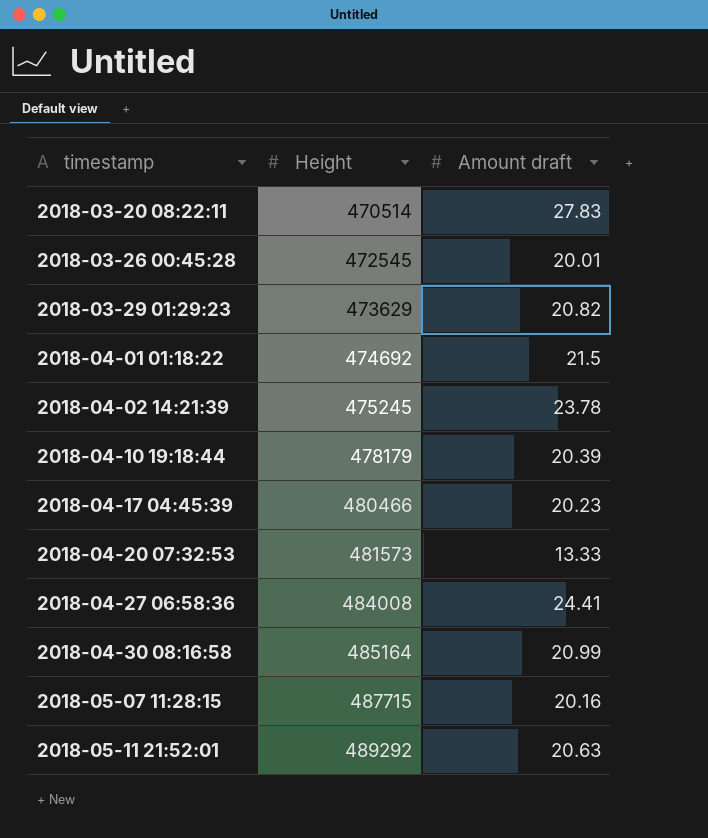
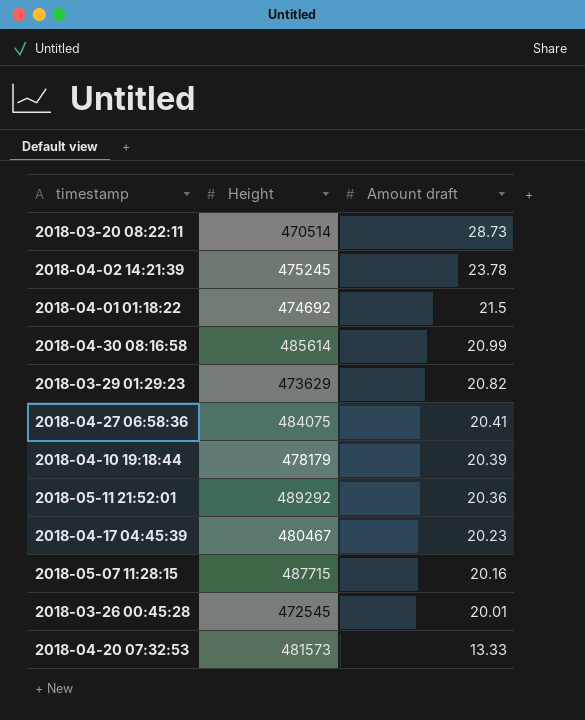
row order: timestamp ascending -> Amount draft descending
2018-03-20 08:22:11 | Amount draft: 27.83 -> 28.73
2018-04-30 08:16:58 | Height: 485164 -> 485614
2018-04-27 06:58:36 | Height: 484008 -> 484075
2018-04-27 06:58:36 | Amount draft: 24.41 -> 20.41
2018-05-11 21:52:01 | Amount draft: 20.63 -> 20.36
2018-04-17 04:45:39 | Height: 480466 -> 480467

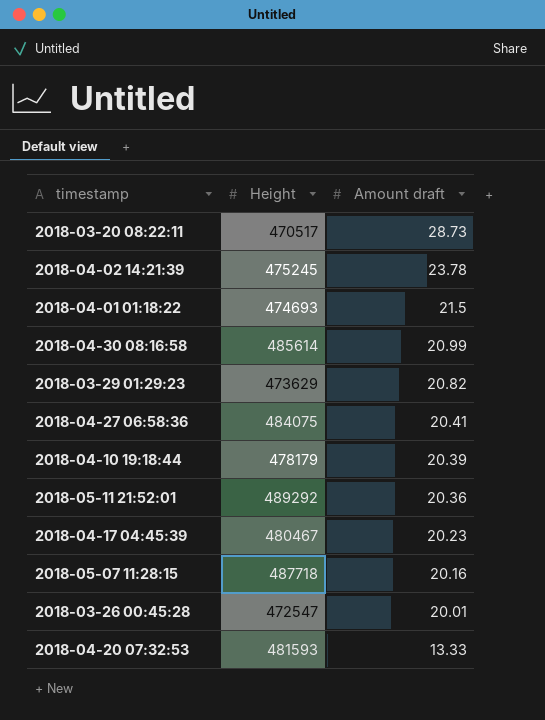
2018-03-20 08:22:11 | Height: 470514 -> 470517
2018-04-01 01:18:22 | Height: 474692 -> 474693
2018-05-07 11:28:15 | Height: 487715 -> 487718
2018-03-26 00:45:28 | Height: 472545 -> 472547
2018-04-20 07:32:53 | Height: 481573 -> 481593

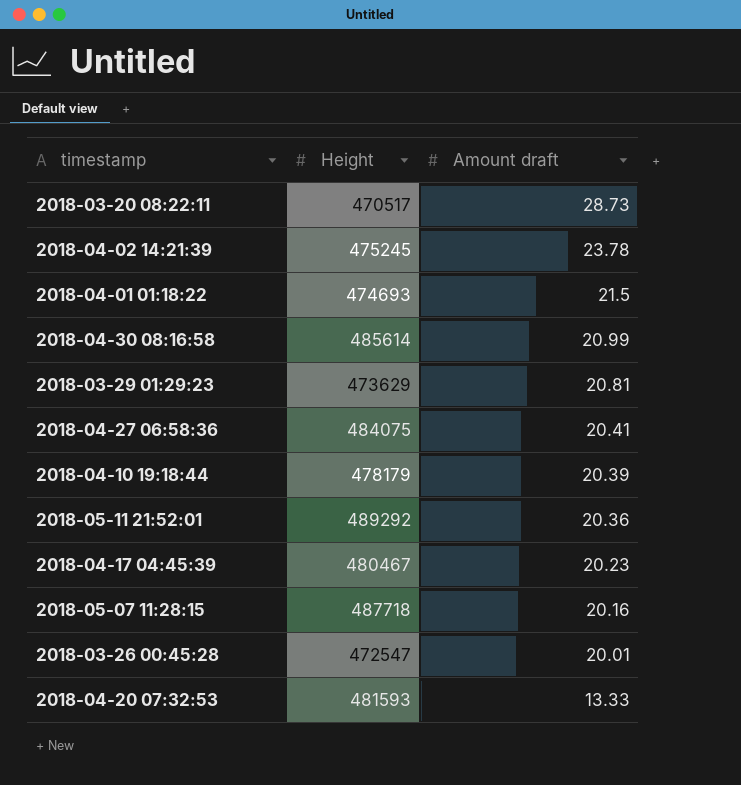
2018-03-29 01:29:23 | Amount draft: 20.82 -> 20.81

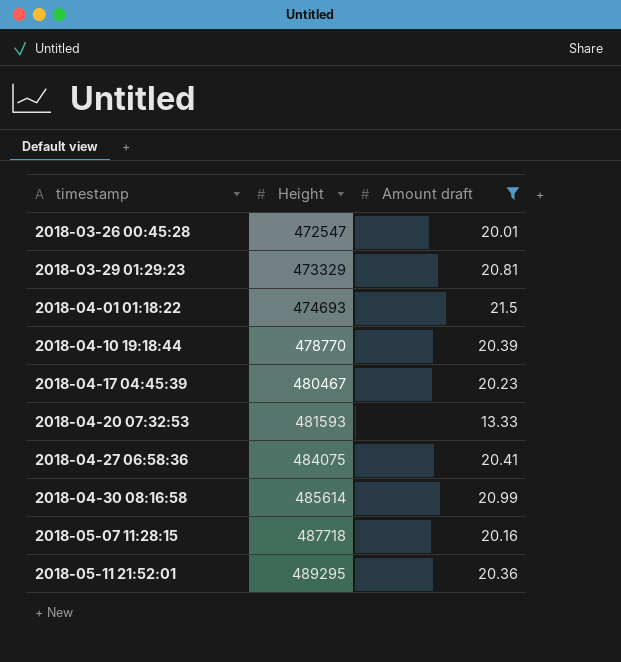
filter: none -> Amount draft <= 21.5
row order: Amount draft descending -> timestamp ascending
2018-03-29 01:29:23 | Height: 473629 -> 473329
2018-04-10 19:18:44 | Height: 478179 -> 478770
2018-05-11 21:52:01 | Height: 489292 -> 489295

